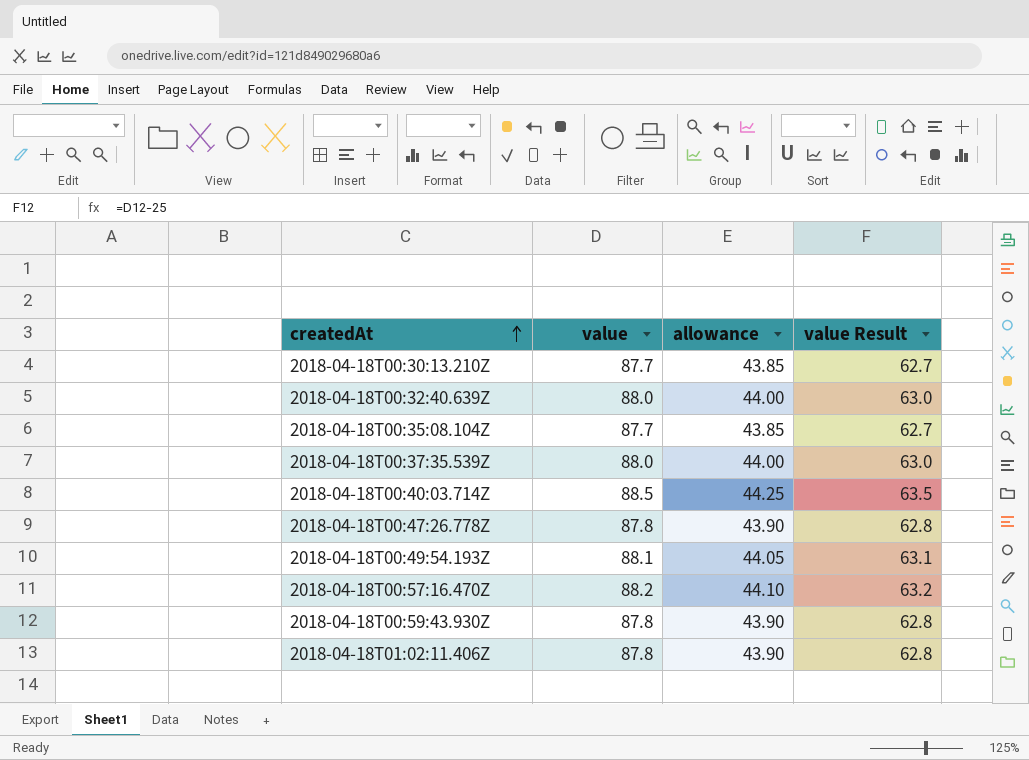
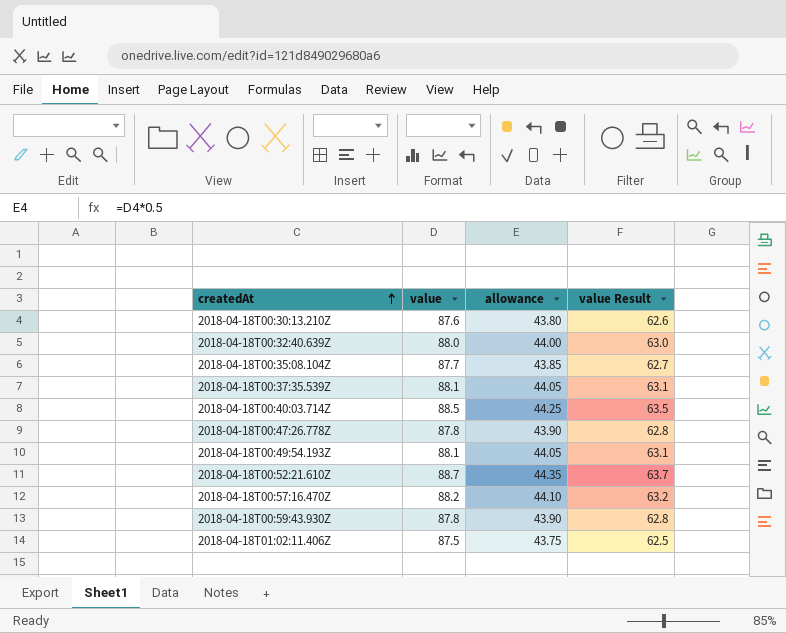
2018-04-18T00:30:13.210Z | value: 87.7 -> 87.6
2018-04-18T00:30:13.210Z | allowance: 43.85 -> 43.80
2018-04-18T00:30:13.210Z | value Result: 62.7 -> 62.6
2018-04-18T00:37:35.539Z | value: 88.0 -> 88.1
2018-04-18T00:37:35.539Z | allowance: 44.00 -> 44.05
2018-04-18T00:37:35.539Z | value Result: 63.0 -> 63.1
row 2018-04-18T00:52:21.610Z: none -> 88.7 | 44.35 | 63.7
2018-04-18T01:02:11.406Z | value: 87.8 -> 87.5
2018-04-18T01:02:11.406Z | allowance: 43.90 -> 43.75
2018-04-18T01:02:11.406Z | value Result: 62.8 -> 62.5

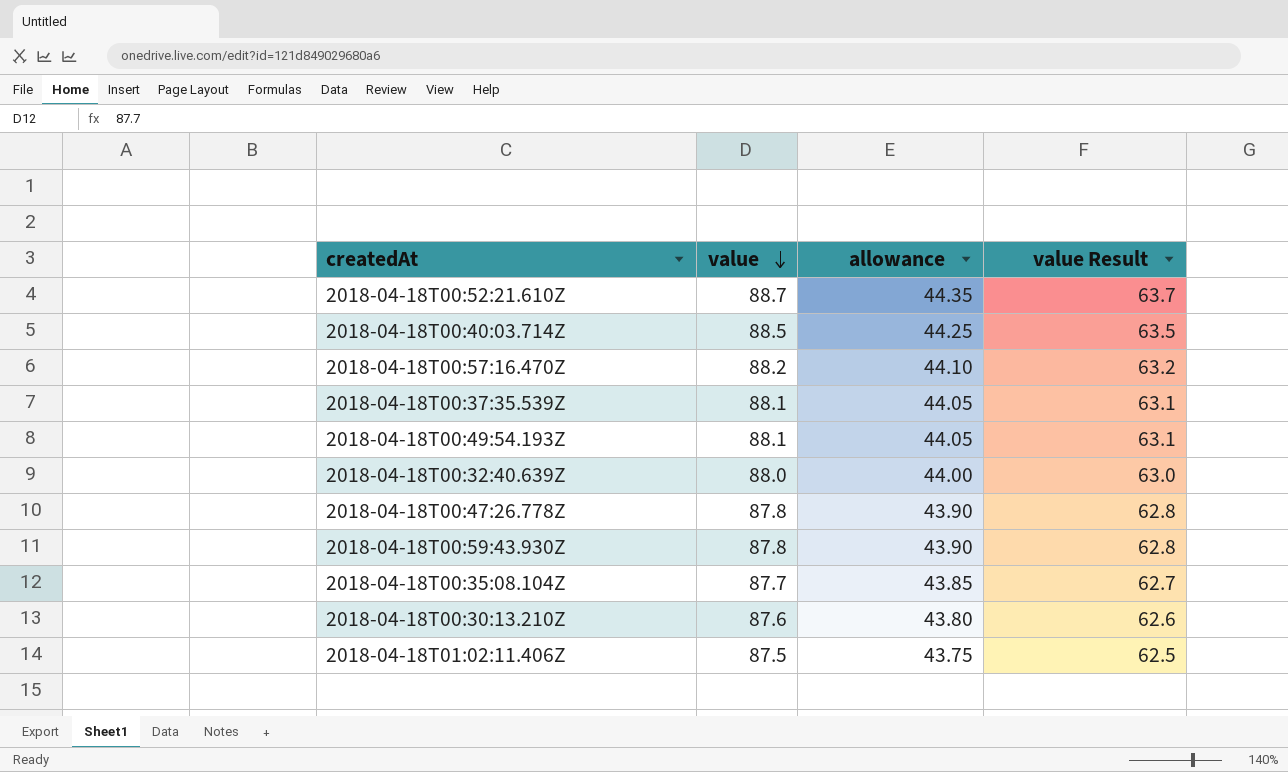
row order: createdAt ascending -> value descending

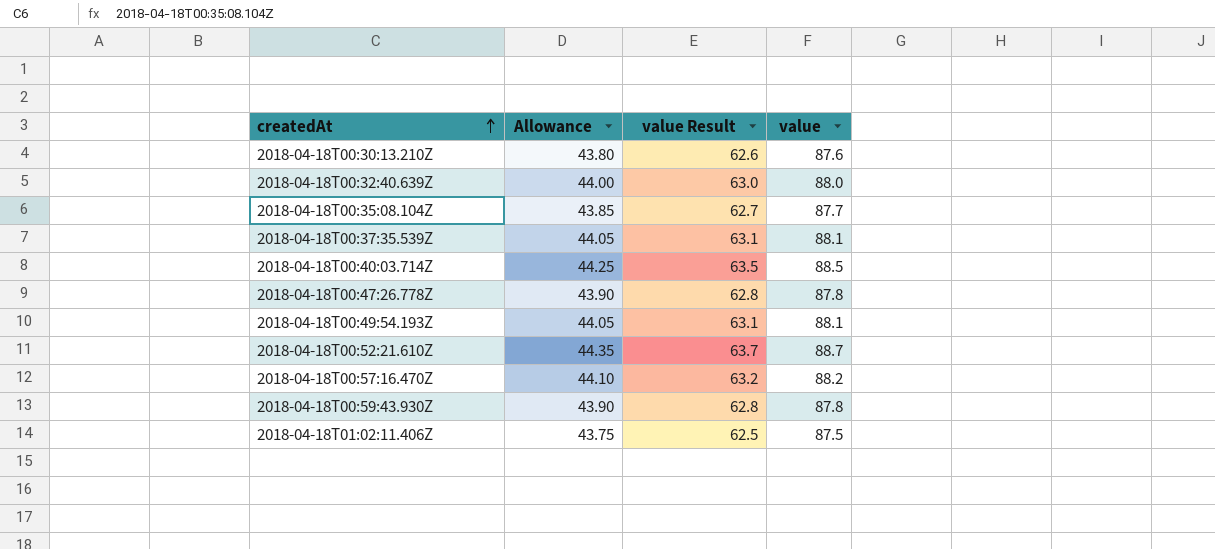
row order: value descending -> createdAt ascending
column name: allowance -> Allowance
column value | position: 2 -> 4

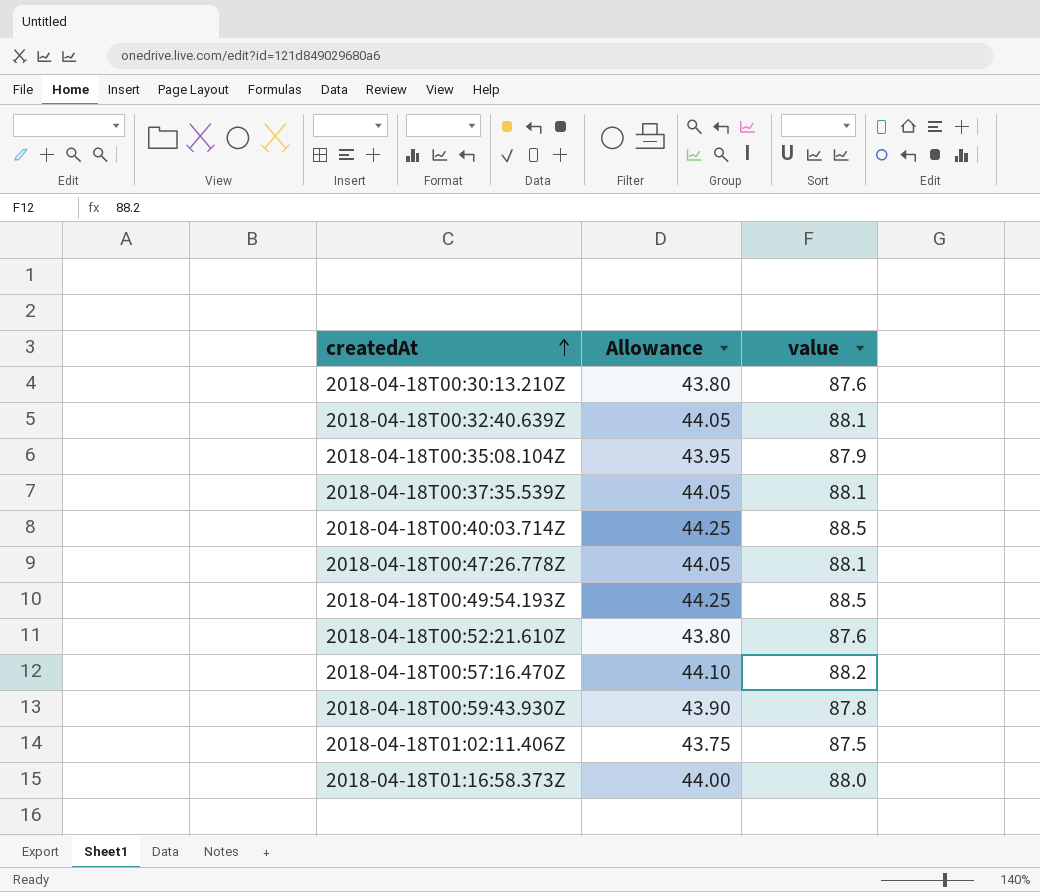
column value Result | formula: [value] - 25 -> none
2018-04-18T00:32:40.639Z | Allowance: 44.00 -> 44.05
2018-04-18T00:32:40.639Z | value: 88.0 -> 88.1
2018-04-18T00:35:08.104Z | Allowance: 43.85 -> 43.95
2018-04-18T00:35:08.104Z | value: 87.7 -> 87.9
2018-04-18T00:47:26.778Z | Allowance: 43.90 -> 44.05
2018-04-18T00:47:26.778Z | value: 87.8 -> 88.1
2018-04-18T00:49:54.193Z | Allowance: 44.05 -> 44.25
2018-04-18T00:49:54.193Z | value: 88.1 -> 88.5
2018-04-18T00:52:21.610Z | Allowance: 44.35 -> 43.80
2018-04-18T00:52:21.610Z | value: 88.7 -> 87.6
row 2018-04-18T01:16:58.373Z: none -> 44.00 | 88.0

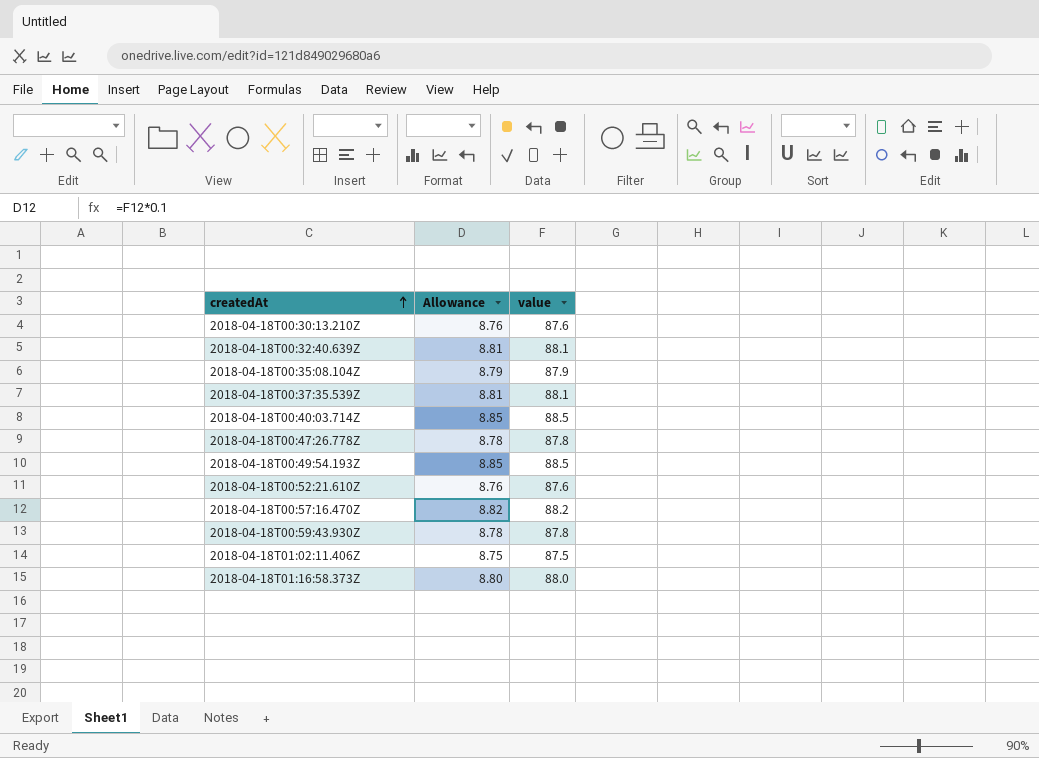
column Allowance | formula: [value] * 0.5 -> [value] * 0.1
2018-04-18T00:47:26.778Z | value: 88.1 -> 87.8

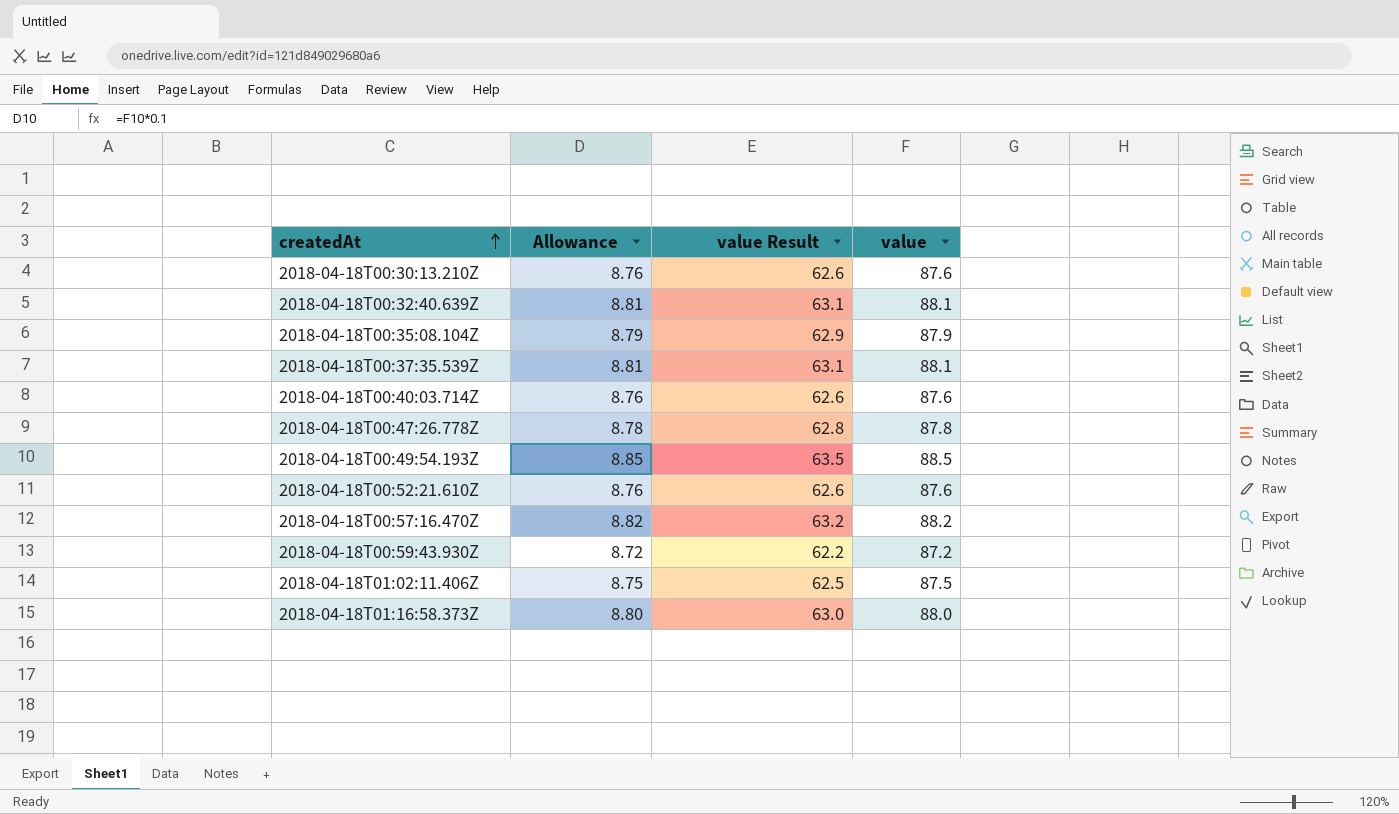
column value Result | formula: none -> [value] - 25
2018-04-18T00:40:03.714Z | Allowance: 8.85 -> 8.76
2018-04-18T00:40:03.714Z | value: 88.5 -> 87.6
2018-04-18T00:59:43.930Z | Allowance: 8.78 -> 8.72
2018-04-18T00:59:43.930Z | value: 87.8 -> 87.2

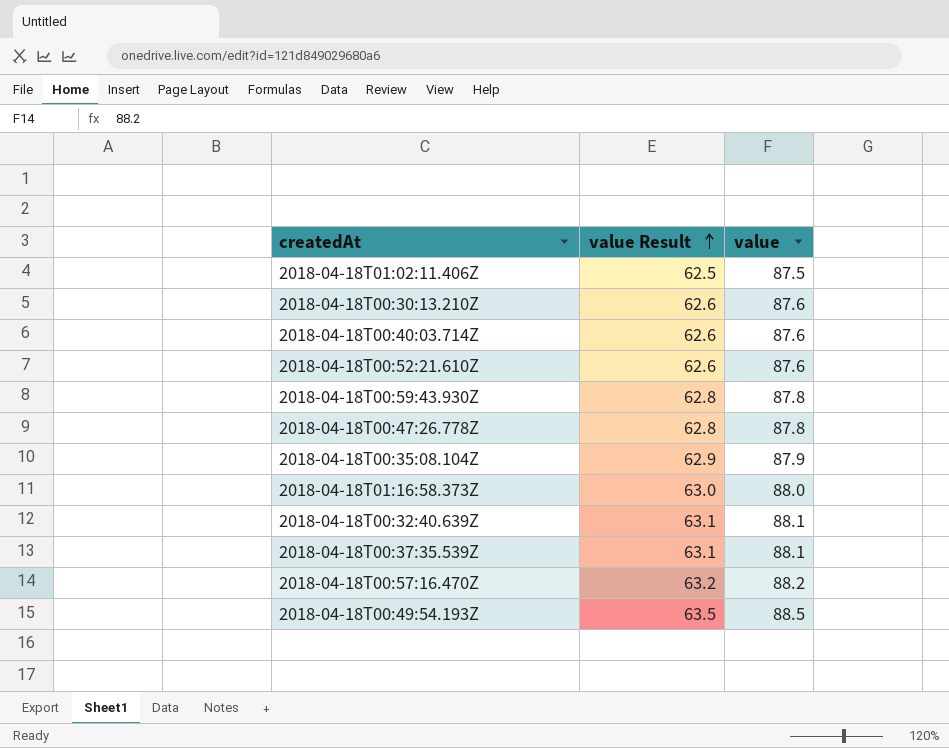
row order: createdAt ascending -> value Result ascending
column Allowance | formula: [value] * 0.1 -> none
2018-04-18T00:59:43.930Z | value Result: 62.2 -> 62.8
2018-04-18T00:59:43.930Z | value: 87.2 -> 87.8

